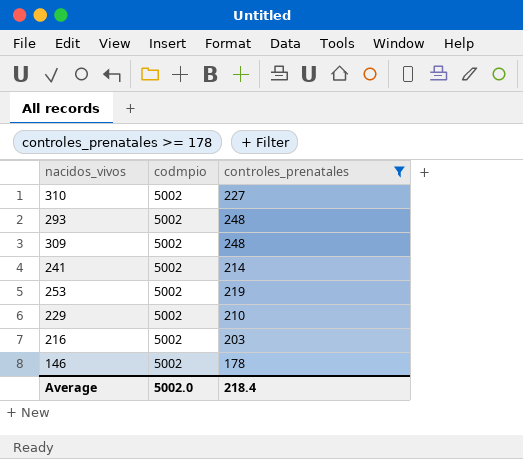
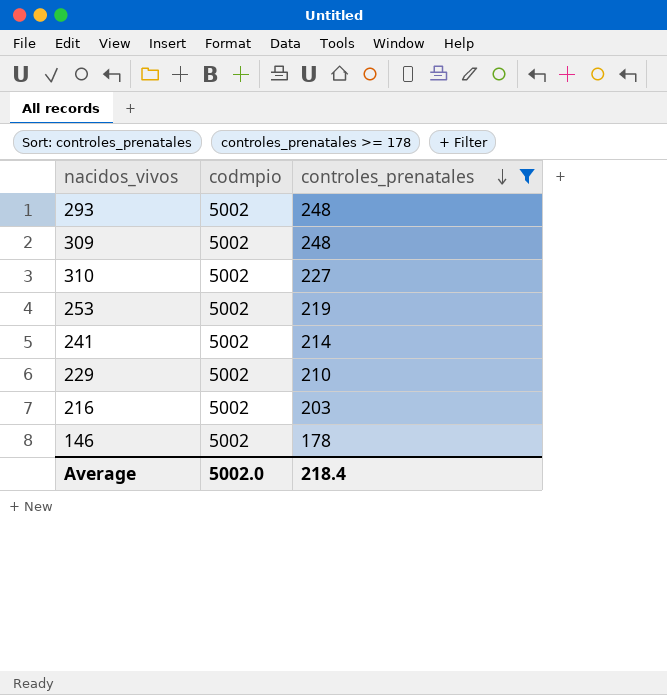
row order: none -> controles_prenatales descending

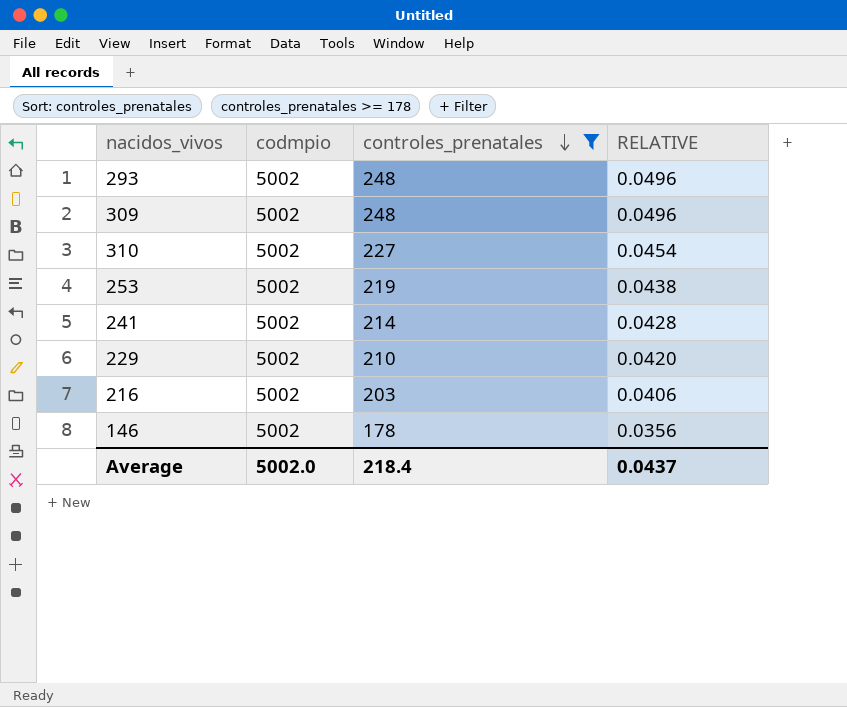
column RELATIVE | formula: none -> [controles_prenatales] / [codmpio]

